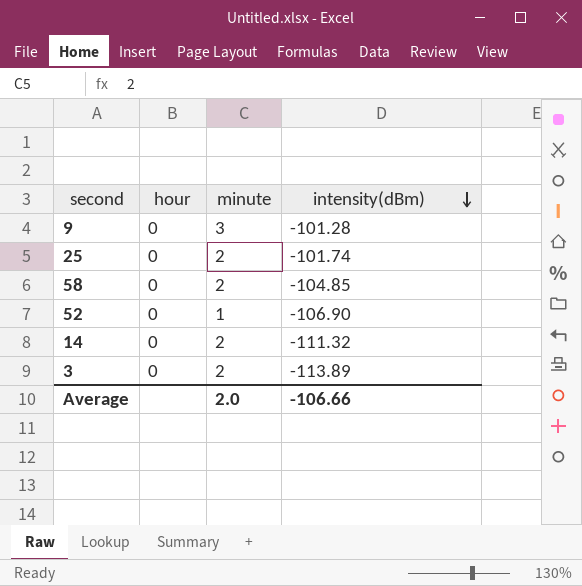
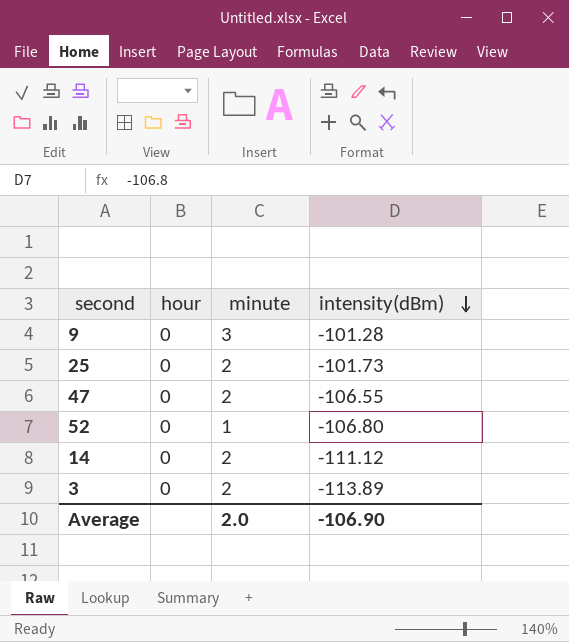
row 58: 0 | 2 | -104.85 -> none
25 | intensity(dBm): -101.74 -> -101.73
row 47: none -> 0 | 2 | -106.55
52 | intensity(dBm): -106.90 -> -106.80
14 | intensity(dBm): -111.32 -> -111.12
Average | intensity(dBm): -106.66 -> -106.90

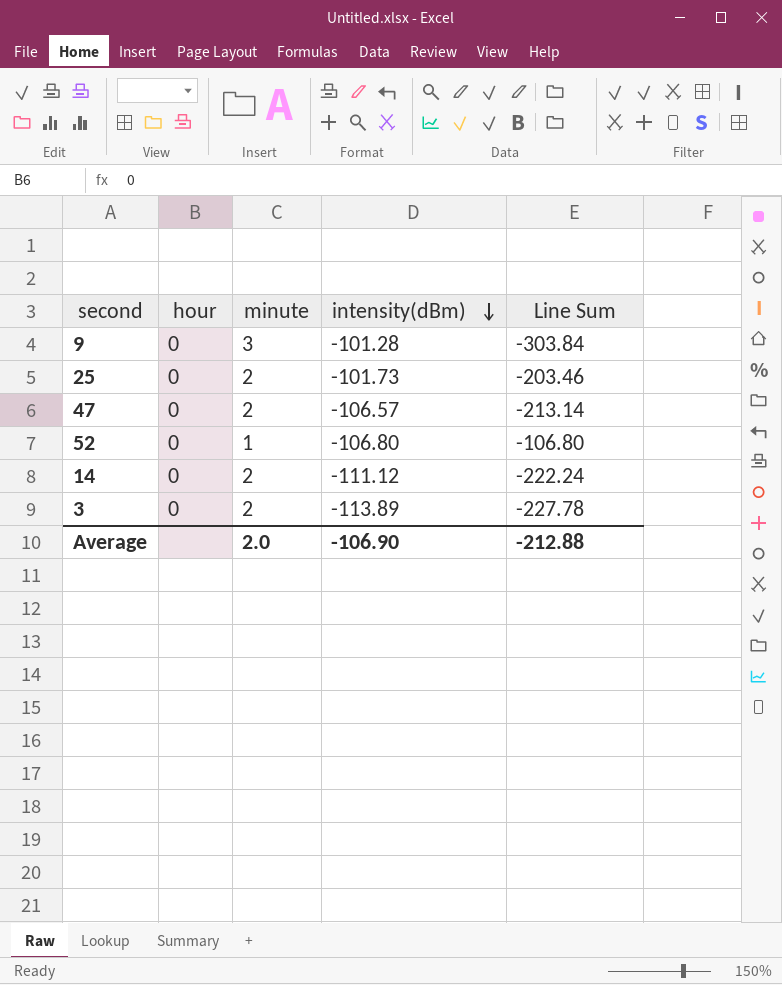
column Line Sum | formula: none -> [minute] * [intensity(dBm)]
47 | intensity(dBm): -106.55 -> -106.57

